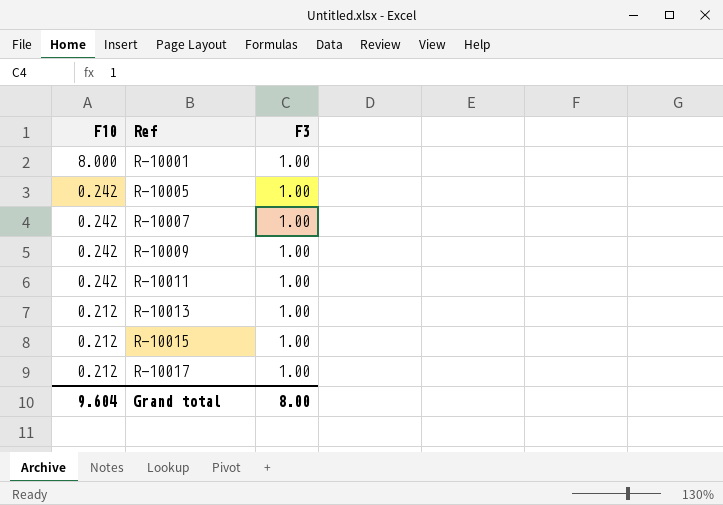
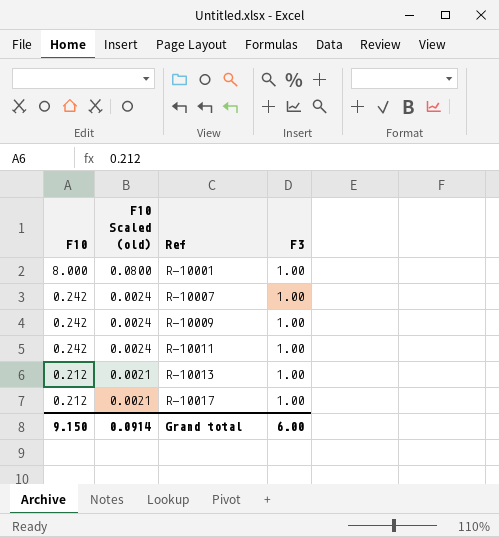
column F10 Scaled (old) | formula: none -> [F10] * 0.01
row R-10005: 0.242 | 1.00 -> none
row R-10015: 0.212 | 1.00 -> none
Grand total | F10: 9.604 -> 9.150
Grand total | F3: 8.00 -> 6.00

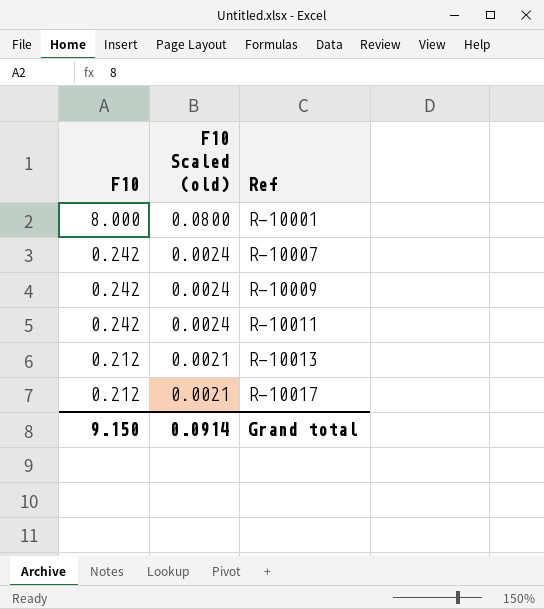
column F3 | position: 4 -> none

